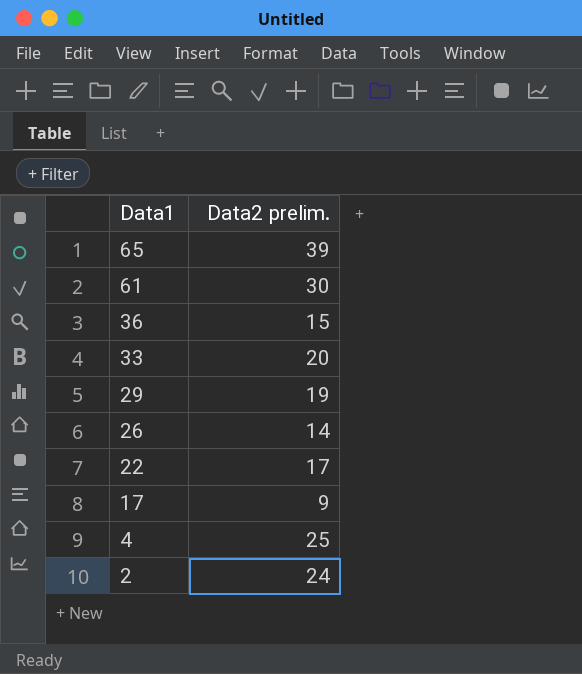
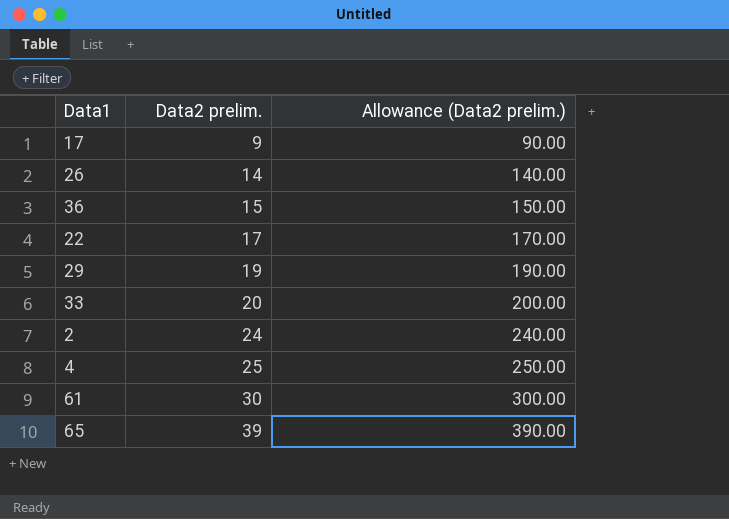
row order: Data1 descending -> Data2 prelim. ascending
column Allowance (Data2 prelim.) | formula: none -> [Data2 prelim.] * 10

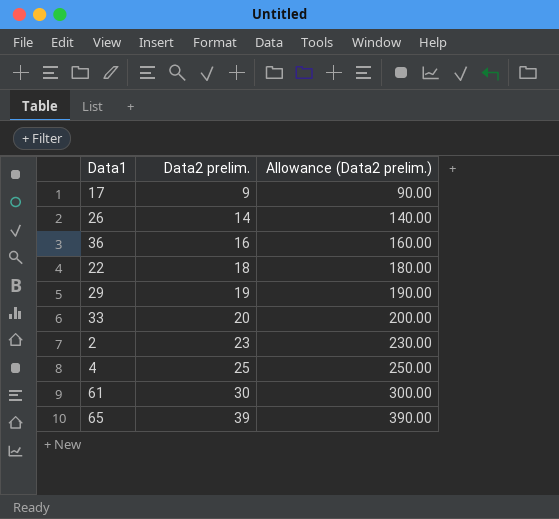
36 | Data2 prelim.: 15 -> 16
36 | Allowance (Data2 prelim.): 150.00 -> 160.00
22 | Data2 prelim.: 17 -> 18
22 | Allowance (Data2 prelim.): 170.00 -> 180.00
2 | Data2 prelim.: 24 -> 23
2 | Allowance (Data2 prelim.): 240.00 -> 230.00

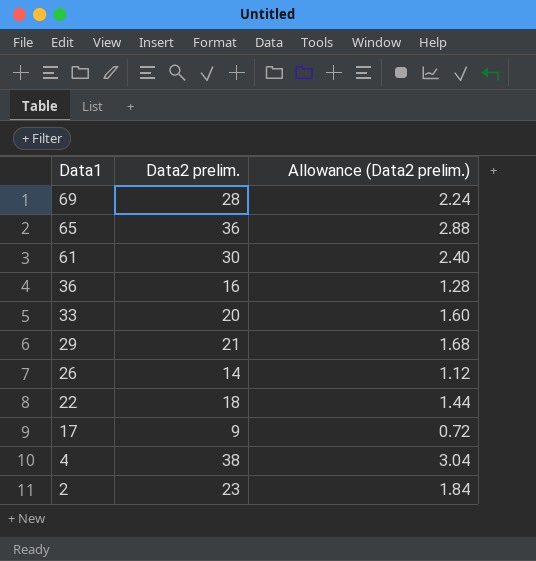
row order: Data2 prelim. ascending -> Data1 descending
column Allowance (Data2 prelim.) | formula: [Data2 prelim.] * 10 -> [Data2 prelim.] * 0.08
row 69: none -> 28 | 2.24
65 | Data2 prelim.: 39 -> 36
29 | Data2 prelim.: 19 -> 21
4 | Data2 prelim.: 25 -> 38

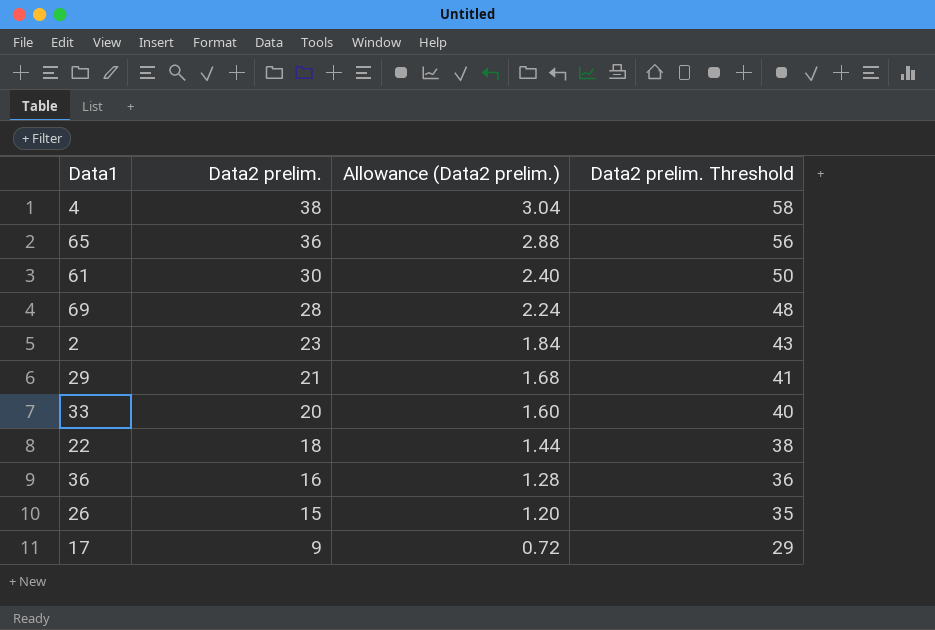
row order: Data1 descending -> Data2 prelim. descending
column Data2 prelim. Threshold | formula: none -> [Data2 prelim.] + 20
26 | Data2 prelim.: 14 -> 15
26 | Allowance (Data2 prelim.): 1.12 -> 1.20

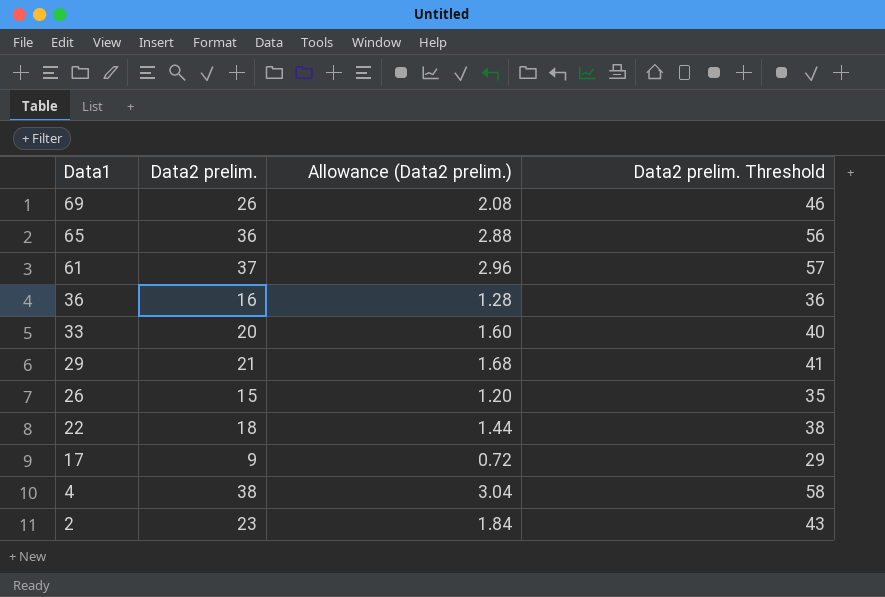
row order: Data2 prelim. descending -> Data1 descending
69 | Data2 prelim.: 28 -> 26
69 | Allowance (Data2 prelim.): 2.24 -> 2.08
69 | Data2 prelim. Threshold: 48 -> 46
61 | Data2 prelim.: 30 -> 37
61 | Allowance (Data2 prelim.): 2.40 -> 2.96
61 | Data2 prelim. Threshold: 50 -> 57

